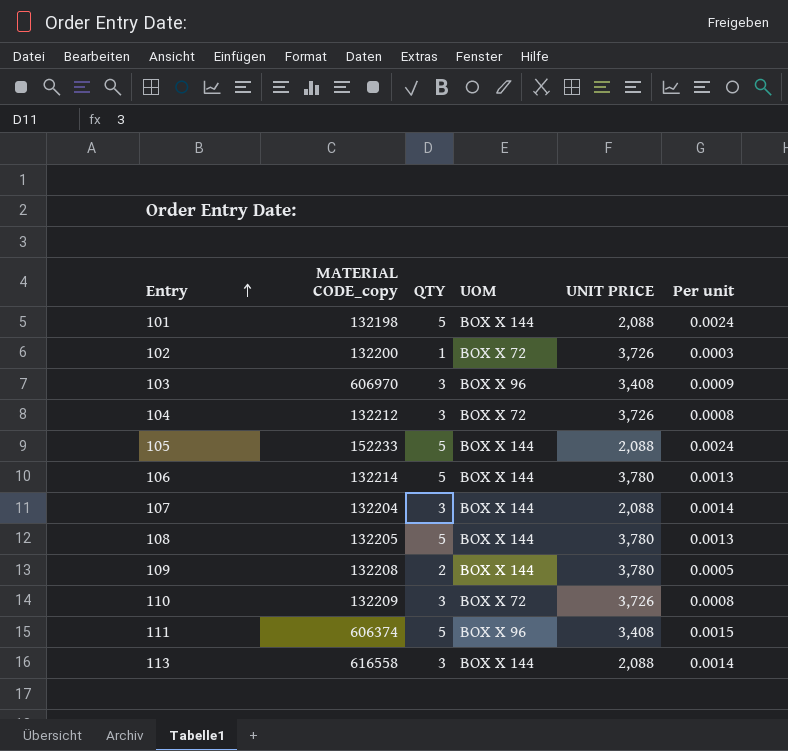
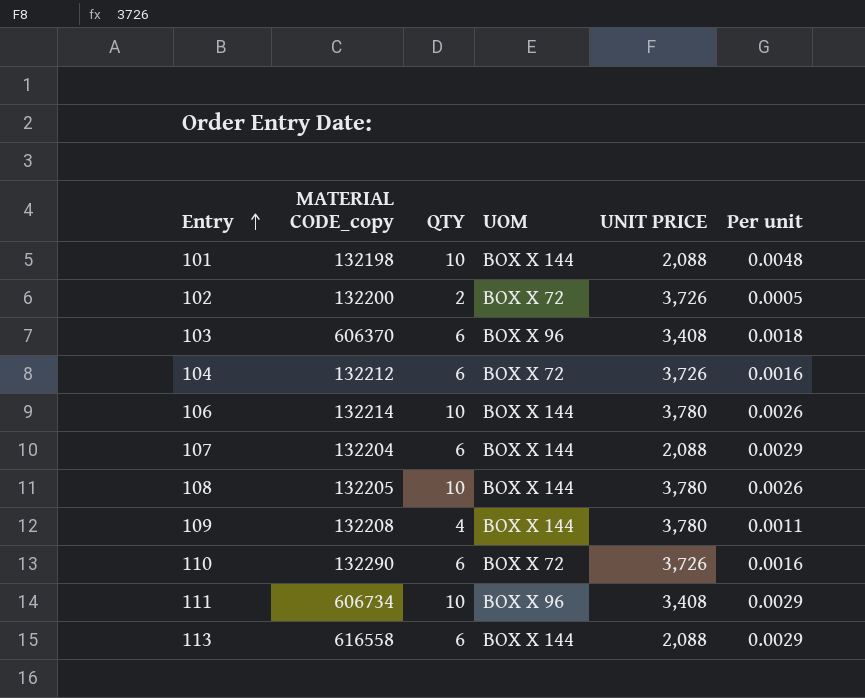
row 105: 152233 | 5 | BOX X 144 | 2,088 | 0.0024 -> none
101 | QTY: 5 -> 10
101 | Per unit: 0.0024 -> 0.0048
102 | QTY: 1 -> 2
102 | Per unit: 0.0003 -> 0.0005
103 | MATERIAL CODE_copy: 606970 -> 606370
103 | QTY: 3 -> 6
103 | Per unit: 0.0009 -> 0.0018
104 | QTY: 3 -> 6
104 | Per unit: 0.0008 -> 0.0016
106 | QTY: 5 -> 10
106 | Per unit: 0.0013 -> 0.0026
107 | QTY: 3 -> 6
107 | Per unit: 0.0014 -> 0.0029
108 | QTY: 5 -> 10
108 | Per unit: 0.0013 -> 0.0026
109 | QTY: 2 -> 4
109 | Per unit: 0.0005 -> 0.0011
110 | MATERIAL CODE_copy: 132209 -> 132290
110 | QTY: 3 -> 6
110 | Per unit: 0.0008 -> 0.0016
111 | MATERIAL CODE_copy: 606374 -> 606734
111 | QTY: 5 -> 10
111 | Per unit: 0.0015 -> 0.0029
113 | QTY: 3 -> 6
113 | Per unit: 0.0014 -> 0.0029

